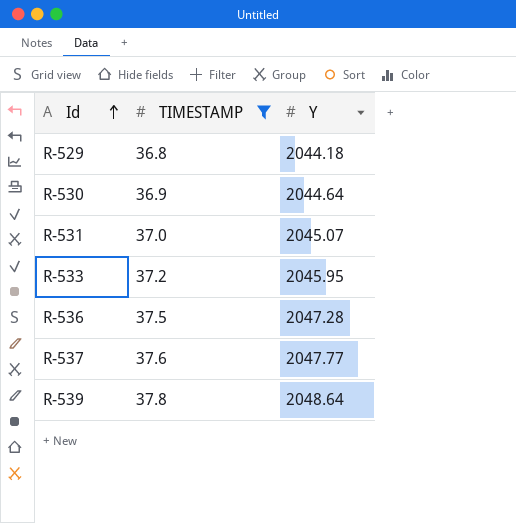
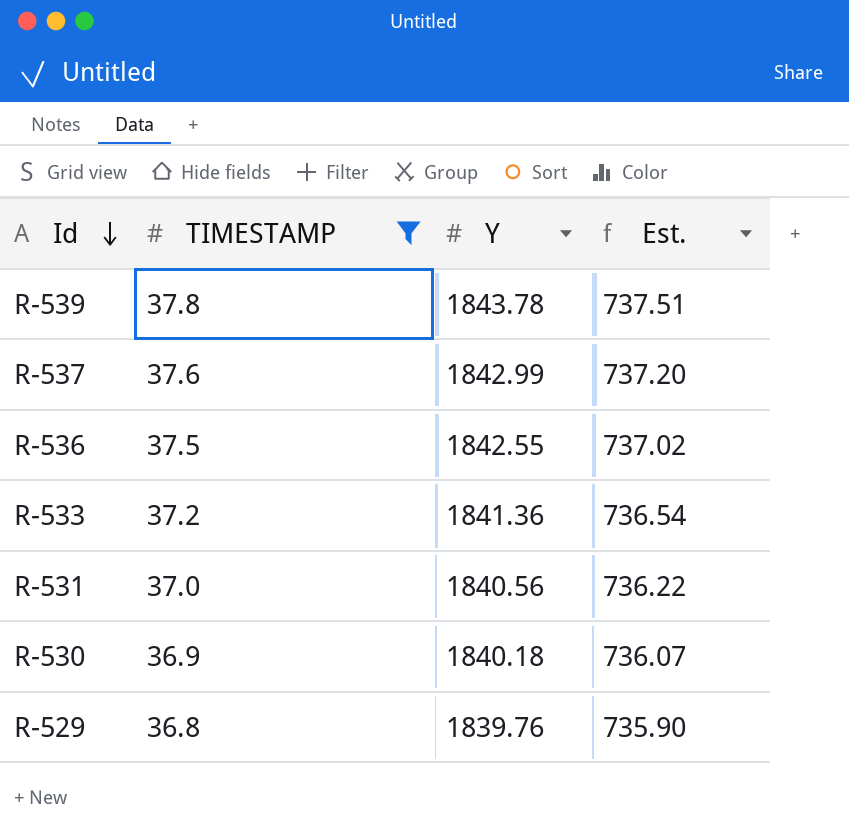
row order: Id ascending -> Id descending
column Est. | formula: none -> [Y] * 0.4
R-539 | Y: 2048.64 -> 1843.78
R-537 | Y: 2047.77 -> 1842.99
R-536 | Y: 2047.28 -> 1842.55
R-533 | Y: 2045.95 -> 1841.36
R-531 | Y: 2045.07 -> 1840.56
R-530 | Y: 2044.64 -> 1840.18
R-529 | Y: 2044.18 -> 1839.76

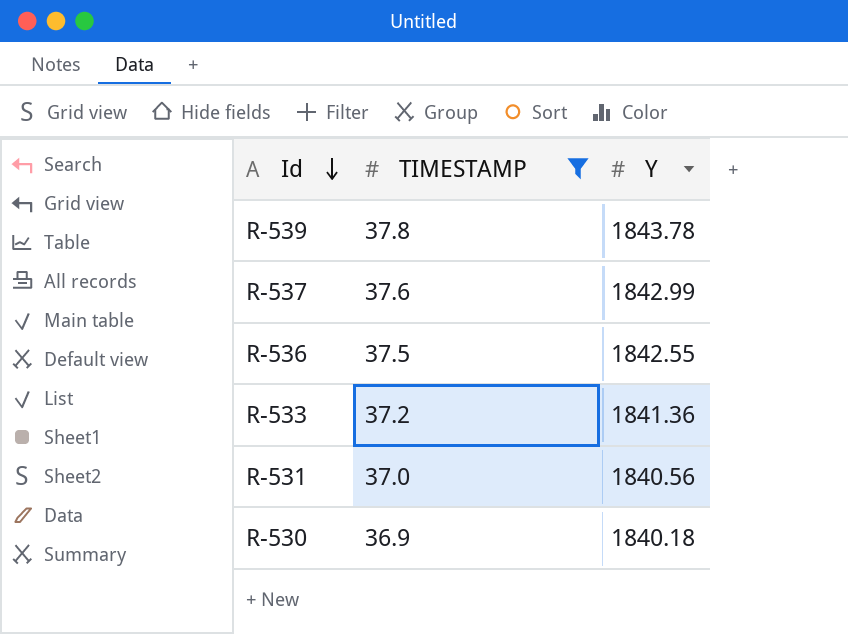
column Est. | formula: [Y] * 0.4 -> none
row R-529: 36.8 | 1839.76 | 735.90 -> none

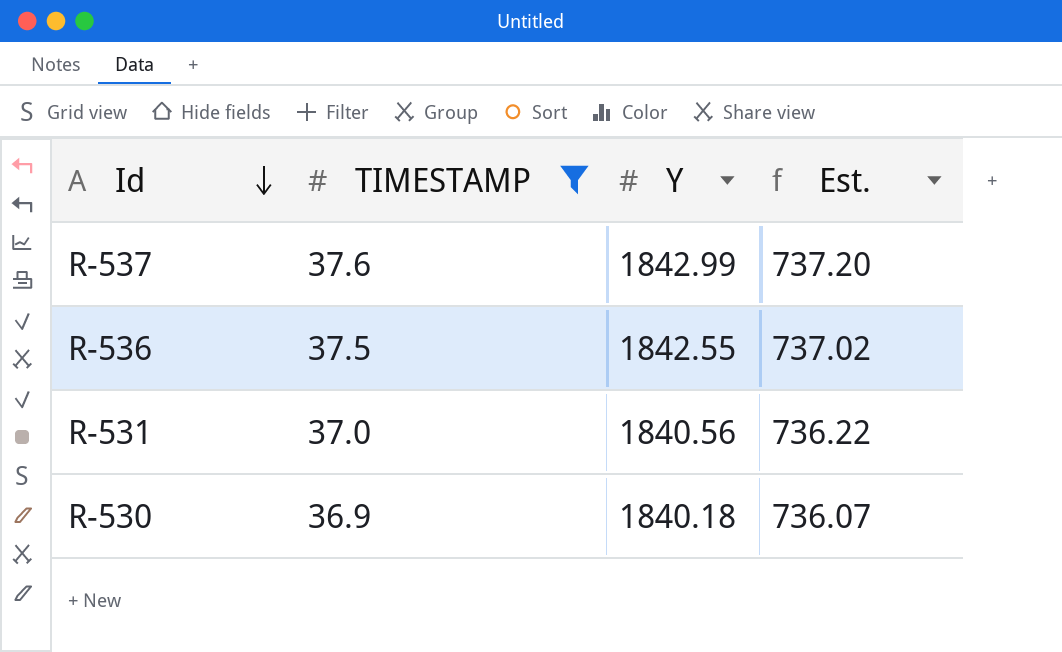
column Est. | formula: none -> [Y] * 0.4
row R-539: 37.8 | 1843.78 -> none
row R-533: 37.2 | 1841.36 -> none

